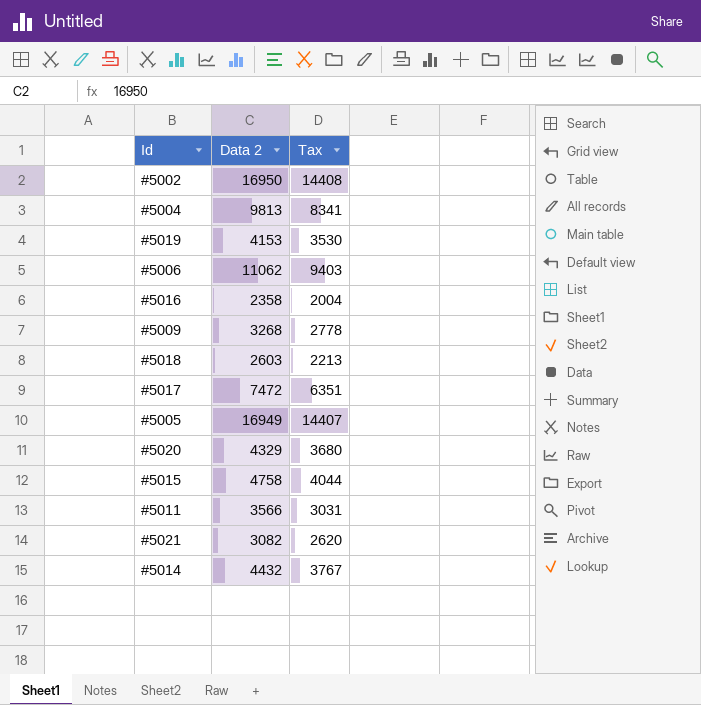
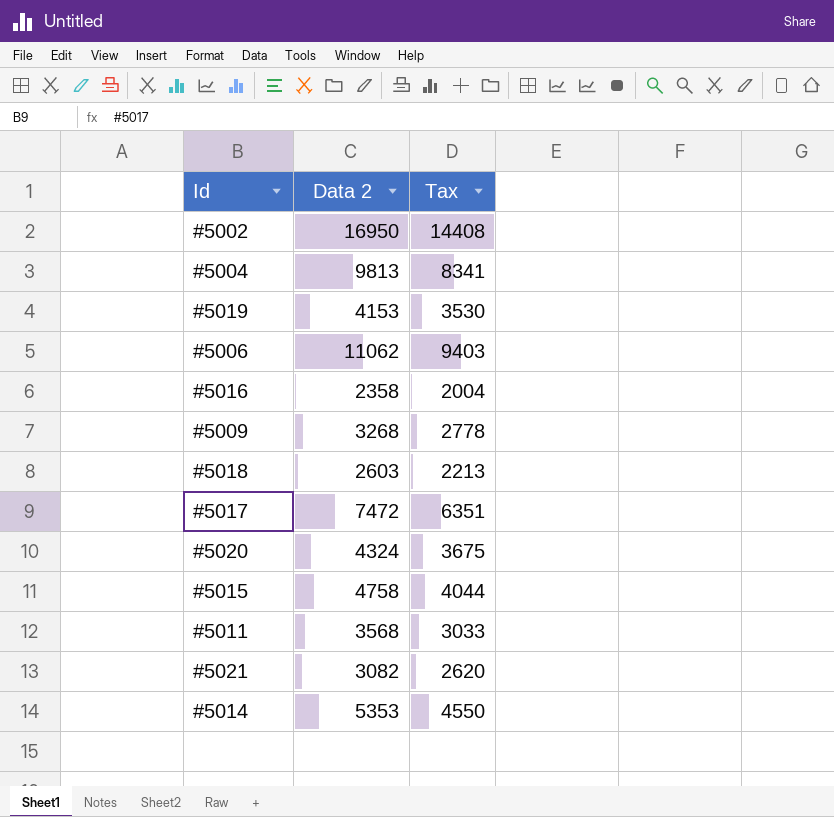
row #5005: 16949 | 14407 -> none
#5020 | Data 2: 4329 -> 4324
#5020 | Tax: 3680 -> 3675
#5011 | Data 2: 3566 -> 3568
#5011 | Tax: 3031 -> 3033
#5014 | Data 2: 4432 -> 5353
#5014 | Tax: 3767 -> 4550

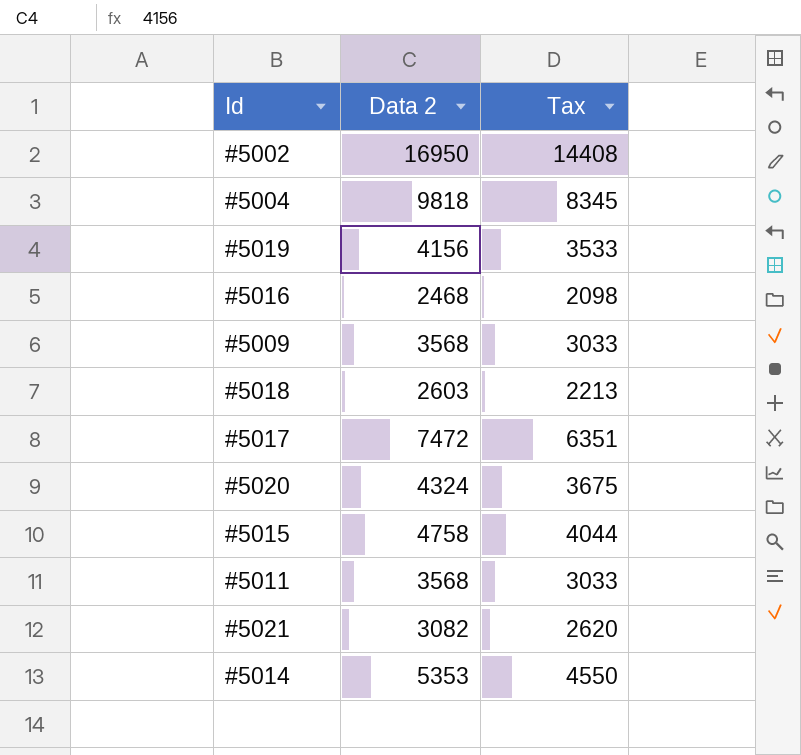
row #5006: 11062 | 9403 -> none
#5004 | Data 2: 9813 -> 9818
#5004 | Tax: 8341 -> 8345
#5019 | Data 2: 4153 -> 4156
#5019 | Tax: 3530 -> 3533
#5016 | Data 2: 2358 -> 2468
#5016 | Tax: 2004 -> 2098
#5009 | Data 2: 3268 -> 3568
#5009 | Tax: 2778 -> 3033

